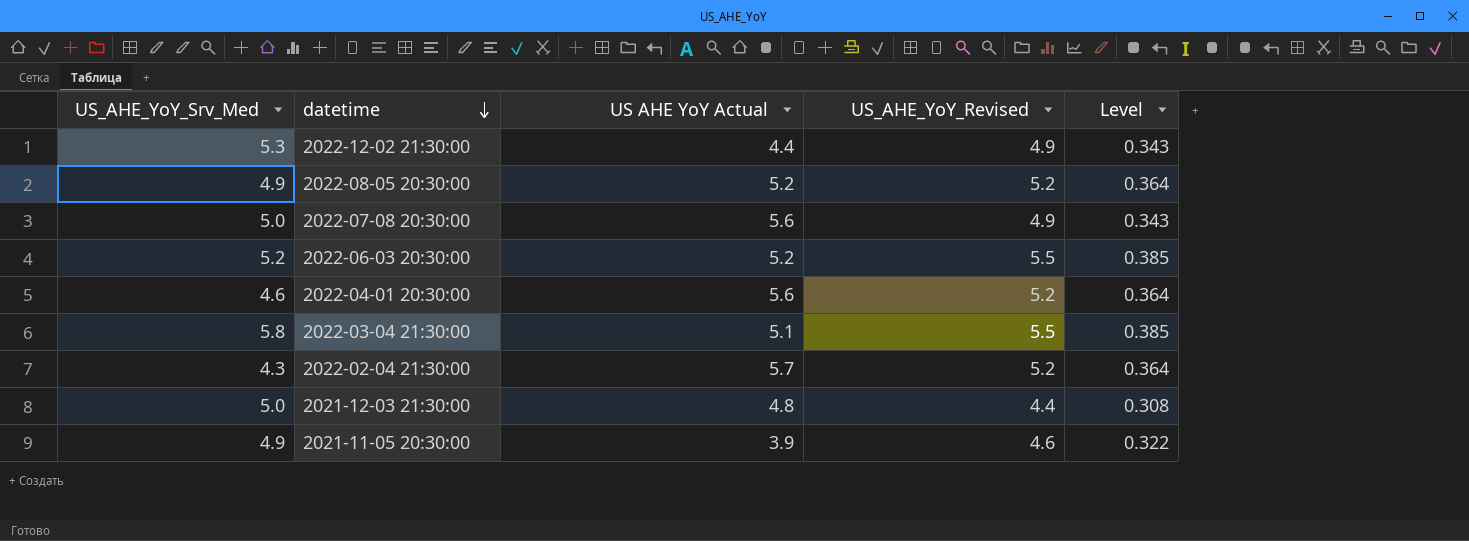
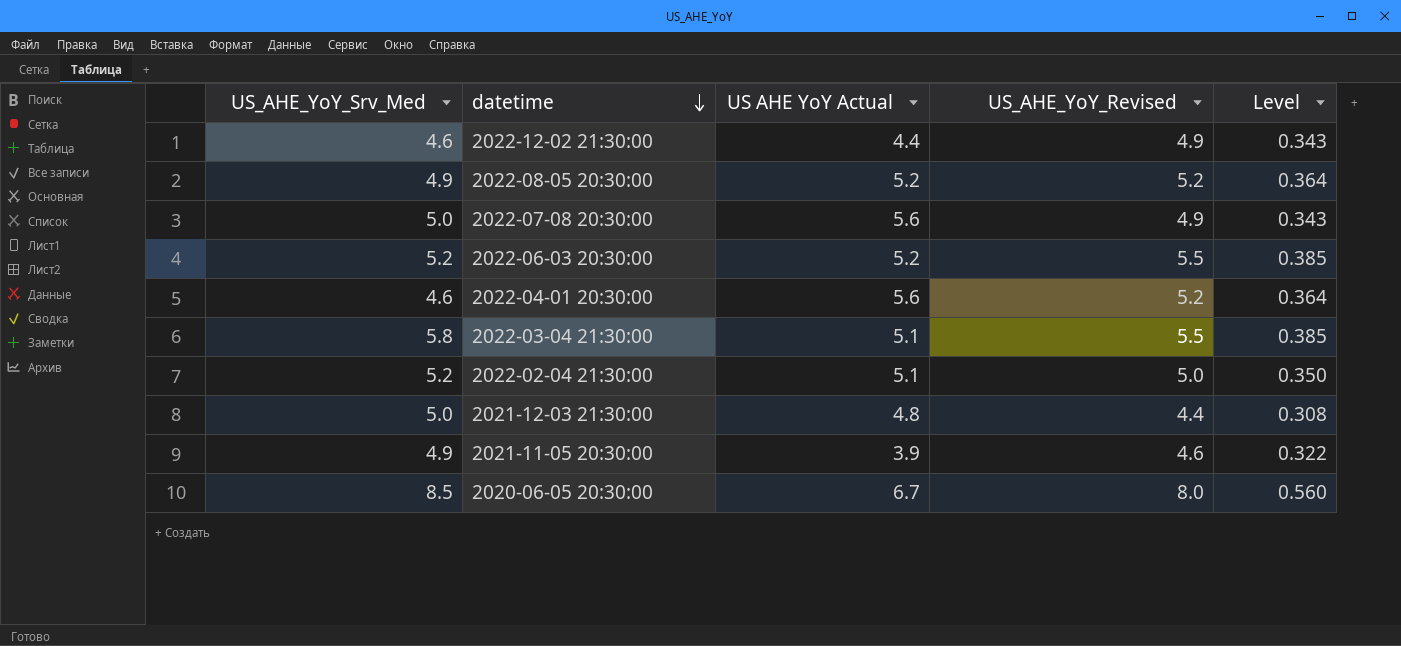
2022-12-02 21:30:00 | US_AHE_YoY_Srv_Med: 5.3 -> 4.6
2022-02-04 21:30:00 | US_AHE_YoY_Srv_Med: 4.3 -> 5.2
2022-02-04 21:30:00 | US AHE YoY Actual: 5.7 -> 5.1
2022-02-04 21:30:00 | US_AHE_YoY_Revised: 5.2 -> 5.0
2022-02-04 21:30:00 | Level: 0.364 -> 0.350
row 2020-06-05 20:30:00: none -> 8.5 | 6.7 | 8.0 | 0.560

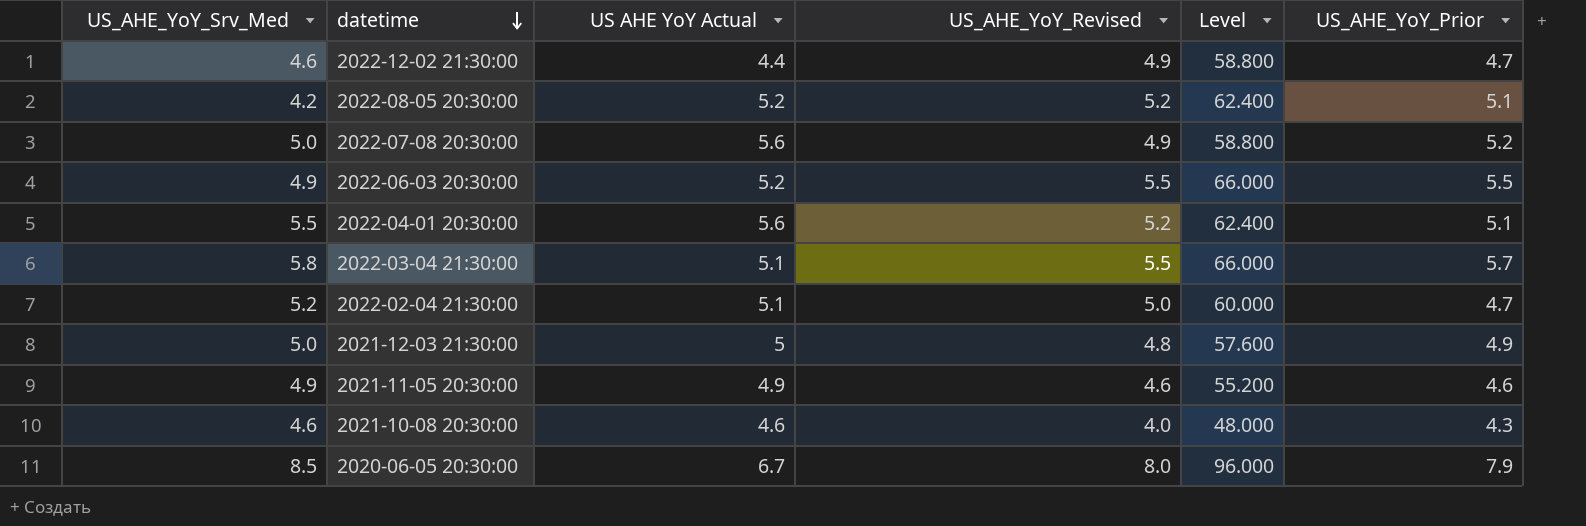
column Level | formula: [US_AHE_YoY_Revised] * 0.07 -> [US_AHE_YoY_Revised] * 12
column US_AHE_YoY_Prior | position: none -> 6
2022-08-05 20:30:00 | US_AHE_YoY_Srv_Med: 4.9 -> 4.2
2022-06-03 20:30:00 | US_AHE_YoY_Srv_Med: 5.2 -> 4.9
2022-04-01 20:30:00 | US_AHE_YoY_Srv_Med: 4.6 -> 5.5
2021-12-03 21:30:00 | US AHE YoY Actual: 4.8 -> 5
2021-12-03 21:30:00 | US_AHE_YoY_Revised: 4.4 -> 4.8
2021-11-05 20:30:00 | US AHE YoY Actual: 3.9 -> 4.9
row 2021-10-08 20:30:00: none -> 4.6 | 4.6 | 4.0 | 48.000 | 4.3

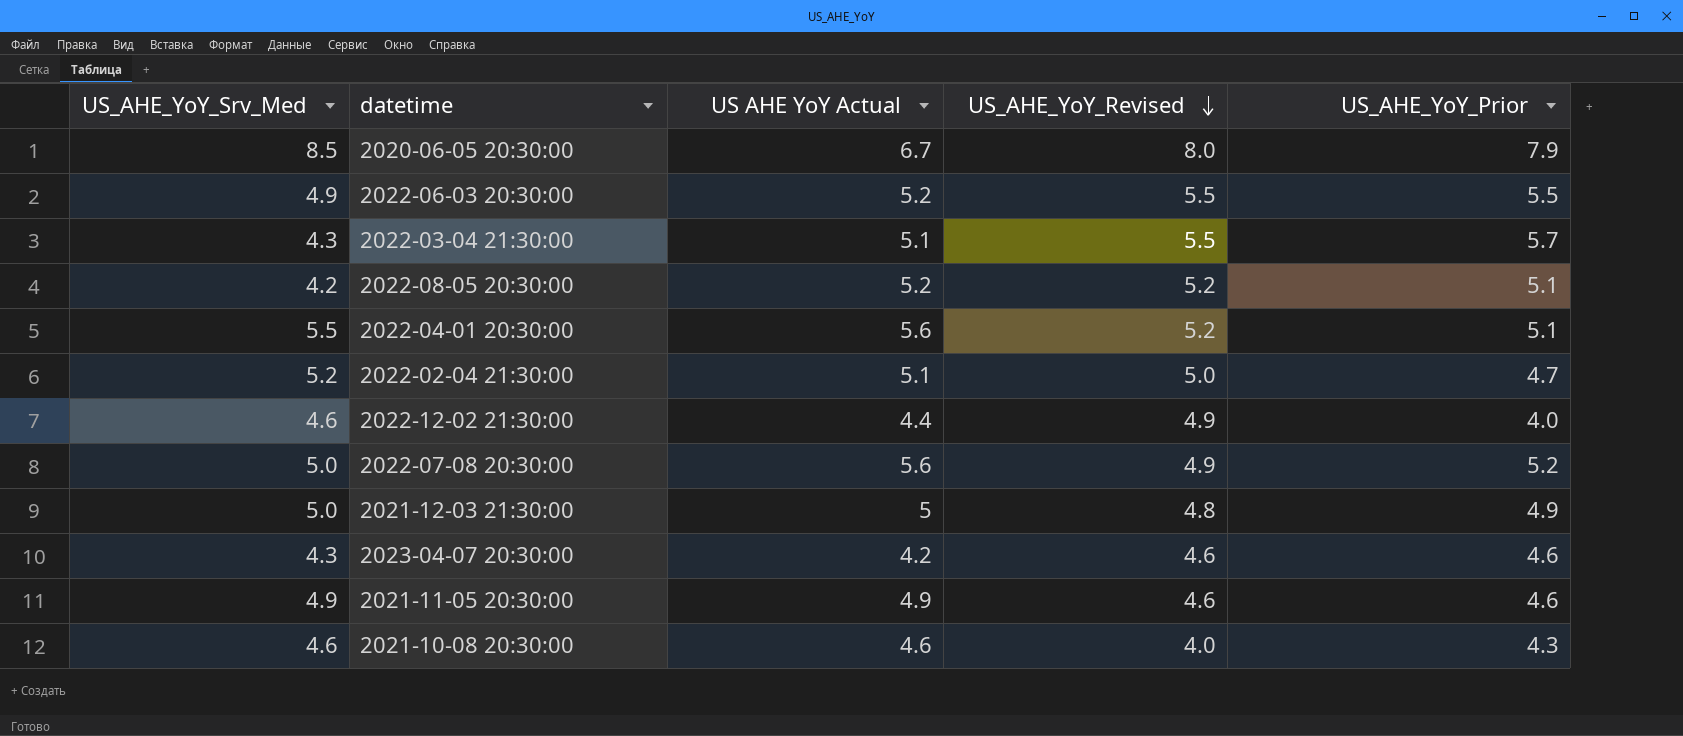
row order: datetime descending -> US_AHE_YoY_Revised descending
column Level | formula: [US_AHE_YoY_Revised] * 12 -> none
2022-03-04 21:30:00 | US_AHE_YoY_Srv_Med: 5.8 -> 4.3
2022-12-02 21:30:00 | US_AHE_YoY_Prior: 4.7 -> 4.0
row 2023-04-07 20:30:00: none -> 4.3 | 4.2 | 4.6 | 4.6

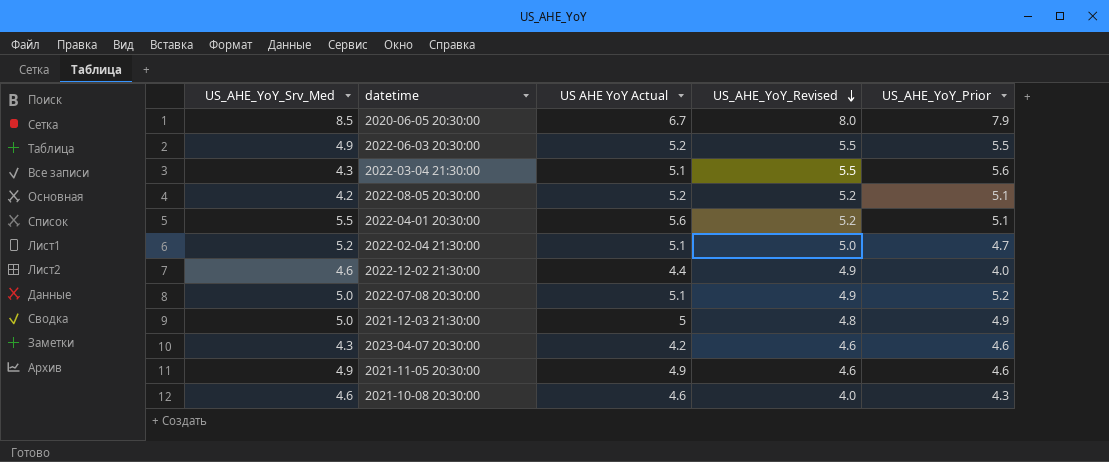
2022-03-04 21:30:00 | US_AHE_YoY_Prior: 5.7 -> 5.6
2022-07-08 20:30:00 | US AHE YoY Actual: 5.6 -> 5.1

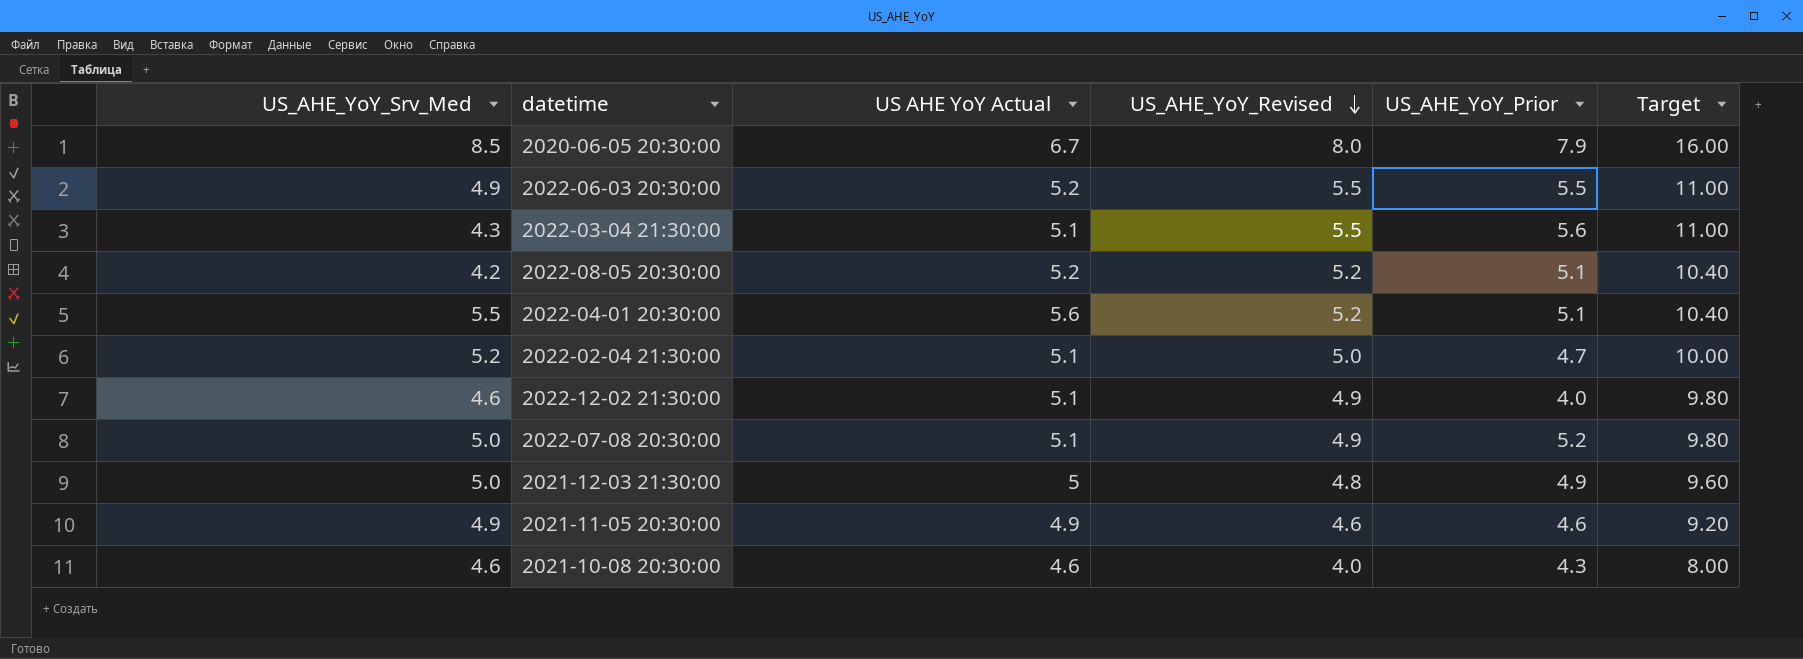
column Target | formula: none -> [US_AHE_YoY_Revised] * 2
row 2023-04-07 20:30:00: 4.3 | 4.2 | 4.6 | 4.6 -> none
2022-12-02 21:30:00 | US AHE YoY Actual: 4.4 -> 5.1

